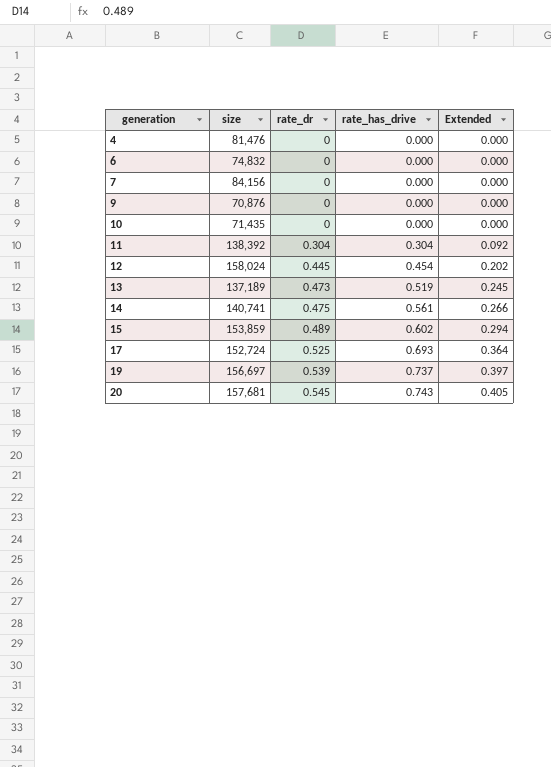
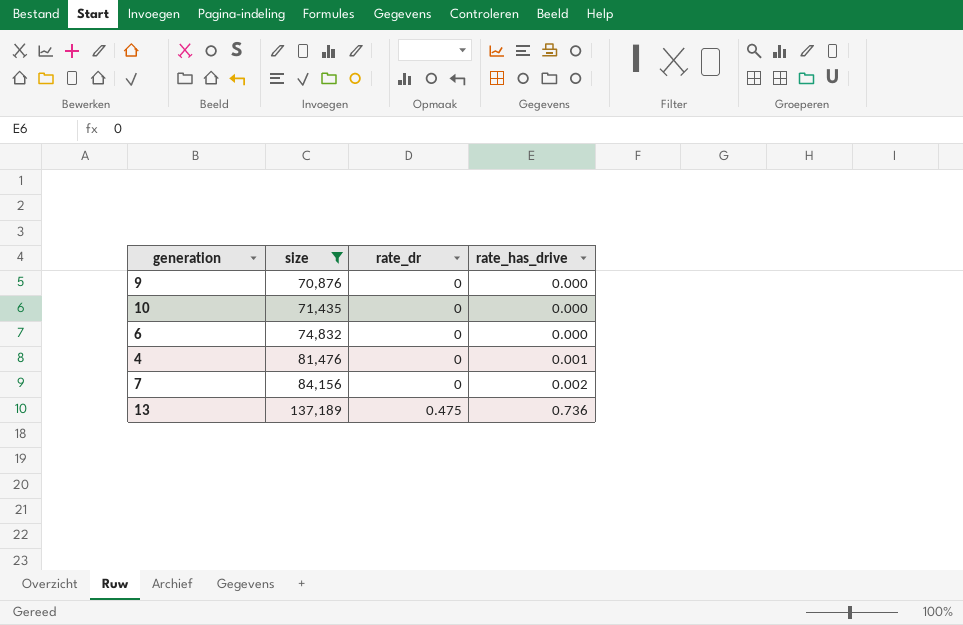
filter: none -> size <= 137,189
row order: generation ascending -> size ascending
column Extended | formula: [rate_dr] * [rate_has_drive] -> none
4 | rate_has_drive: 0.000 -> 0.001
7 | rate_has_drive: 0.000 -> 0.002
13 | rate_dr: 0.473 -> 0.475
13 | rate_has_drive: 0.519 -> 0.736

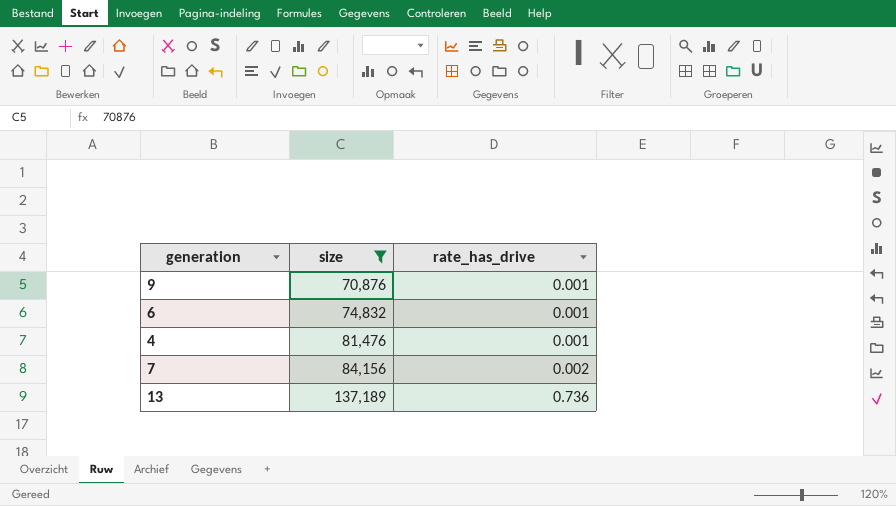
column rate_dr | position: 3 -> none
row 10: 71,435 | 0 | 0.000 -> none
9 | rate_has_drive: 0.000 -> 0.001
6 | rate_has_drive: 0.000 -> 0.001

